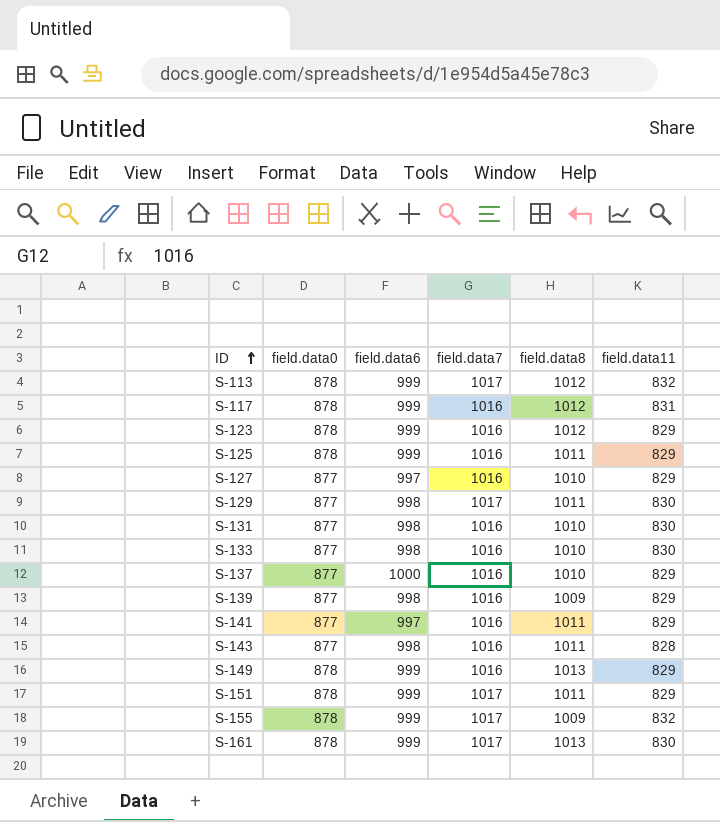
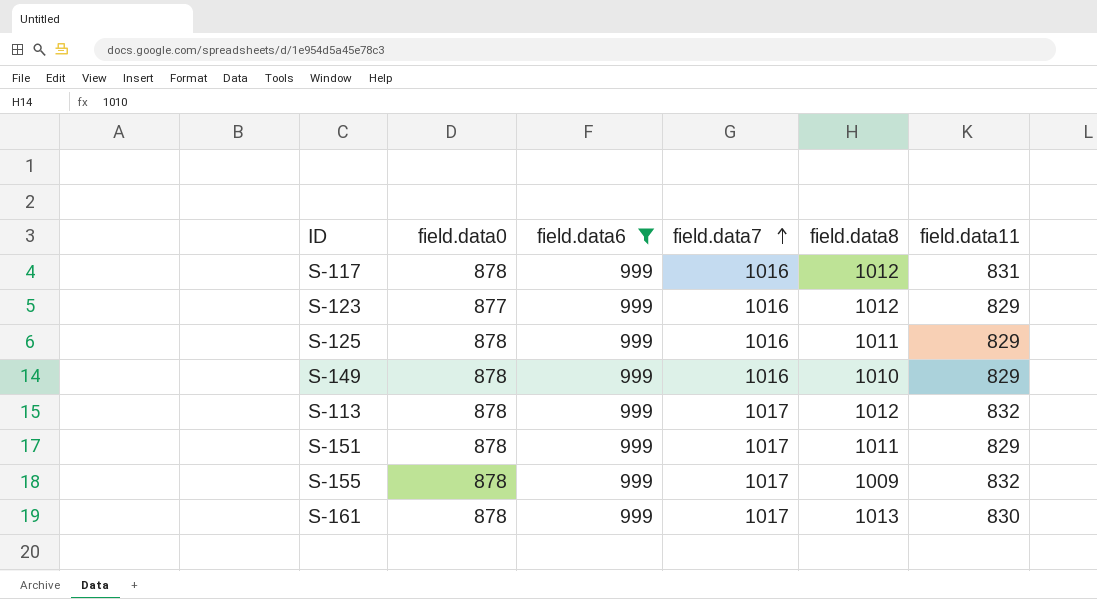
filter: none -> field.data6 = 999
row order: ID ascending -> field.data7 ascending
S-123 | field.data0: 878 -> 877
S-149 | field.data8: 1013 -> 1010

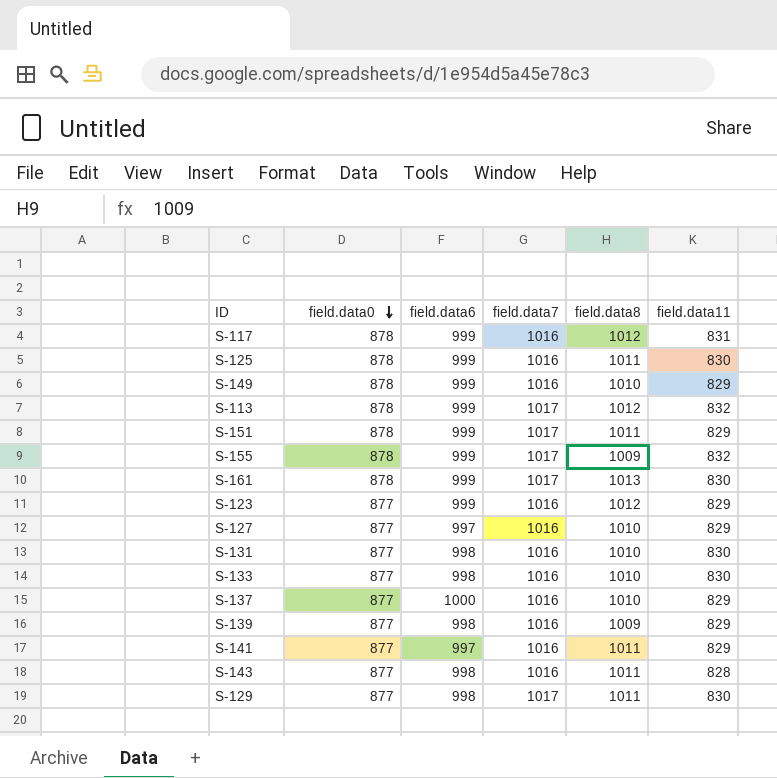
filter: field.data6 = 999 -> none
row order: field.data7 ascending -> field.data0 descending
S-125 | field.data11: 829 -> 830

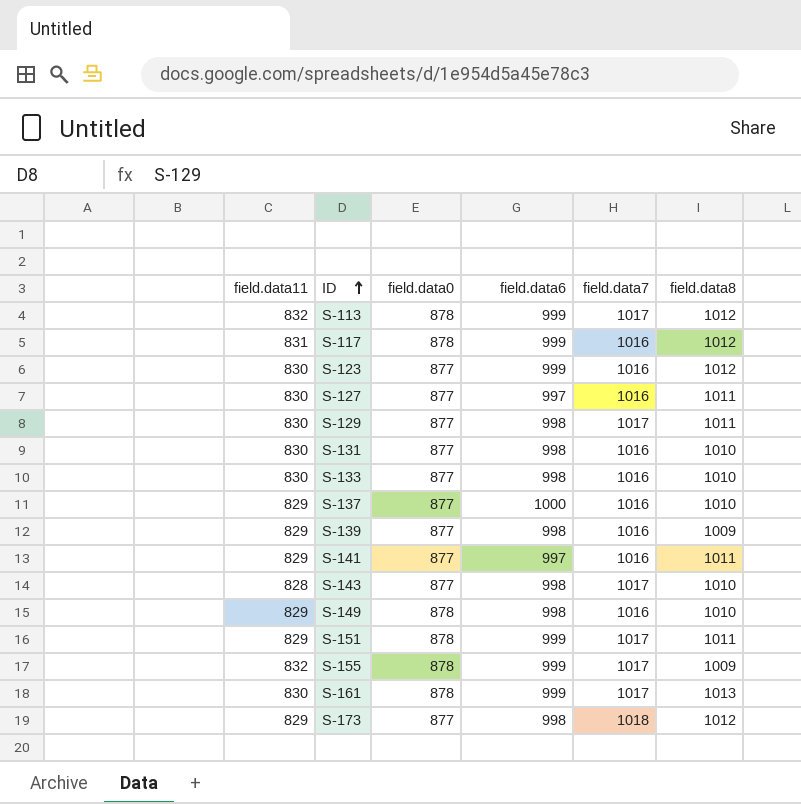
row order: field.data0 descending -> ID ascending
column field.data11 | position: 6 -> 1
row S-125: 878 | 999 | 1016 | 1011 | 830 -> none
S-123 | field.data11: 829 -> 830
S-127 | field.data11: 829 -> 830
S-127 | field.data8: 1010 -> 1011
S-143 | field.data7: 1016 -> 1017
S-143 | field.data8: 1011 -> 1010
S-149 | field.data6: 999 -> 998
row S-173: none -> 829 | 877 | 998 | 1018 | 1012

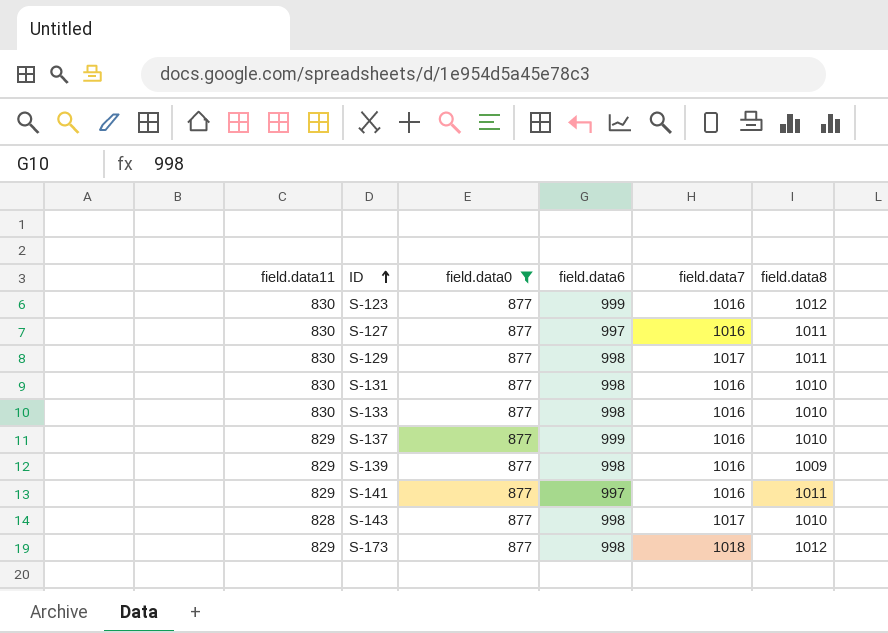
filter: none -> field.data0 = 877
S-137 | field.data6: 1000 -> 999

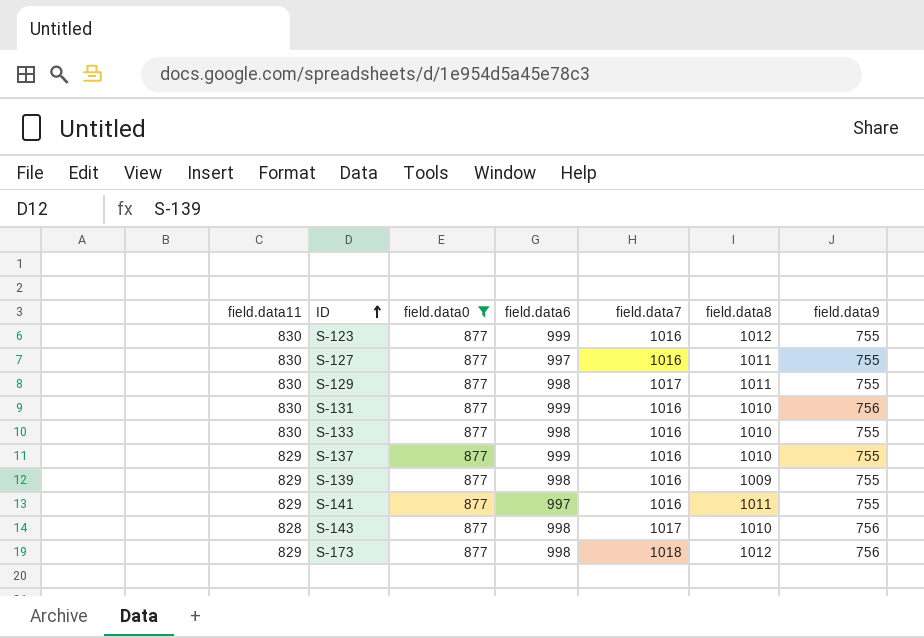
column field.data9 | position: none -> 7
S-131 | field.data6: 998 -> 999

